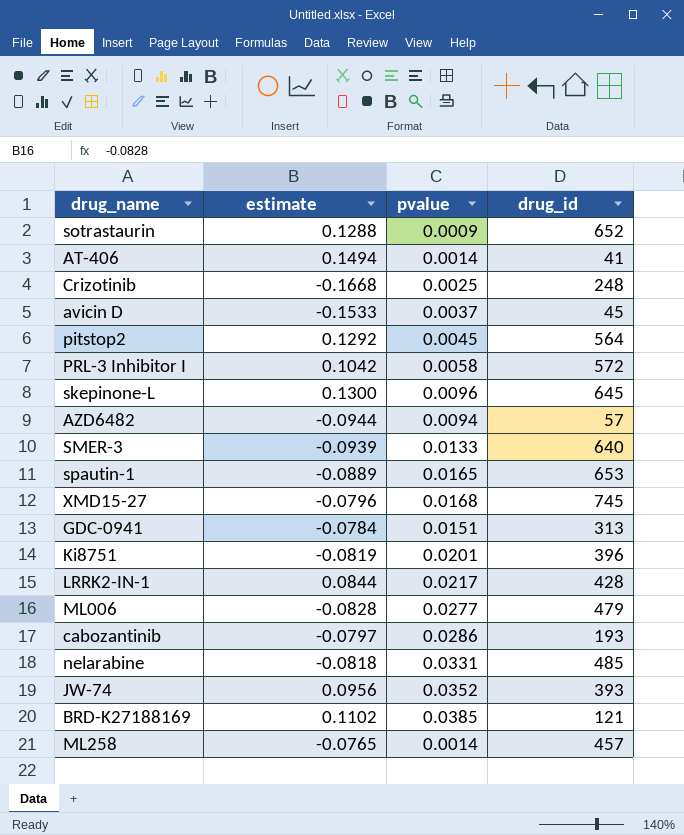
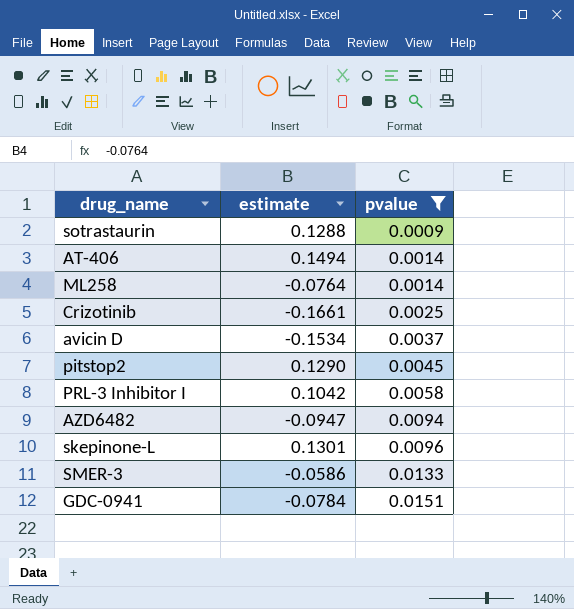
filter: none -> pvalue <= 0.0151
row order: none -> pvalue ascending
column drug_id | position: 4 -> none
ML258 | estimate: -0.0765 -> -0.0764
Crizotinib | estimate: -0.1668 -> -0.1661
avicin D | estimate: -0.1533 -> -0.1534
pitstop2 | estimate: 0.1292 -> 0.1290
AZD6482 | estimate: -0.0944 -> -0.0947
skepinone-L | estimate: 0.1300 -> 0.1301
SMER-3 | estimate: -0.0939 -> -0.0586

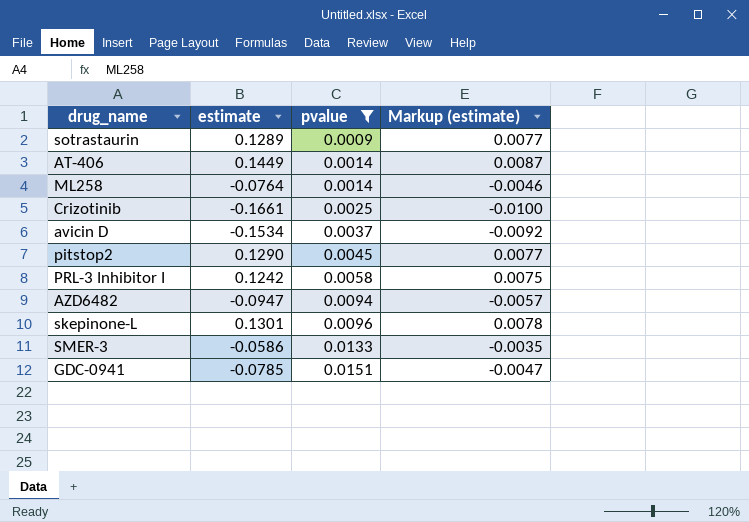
column Markup (estimate) | formula: none -> [estimate] * 0.06
sotrastaurin | estimate: 0.1288 -> 0.1289
AT-406 | estimate: 0.1494 -> 0.1449
PRL-3 Inhibitor I | estimate: 0.1042 -> 0.1242
GDC-0941 | estimate: -0.0784 -> -0.0785

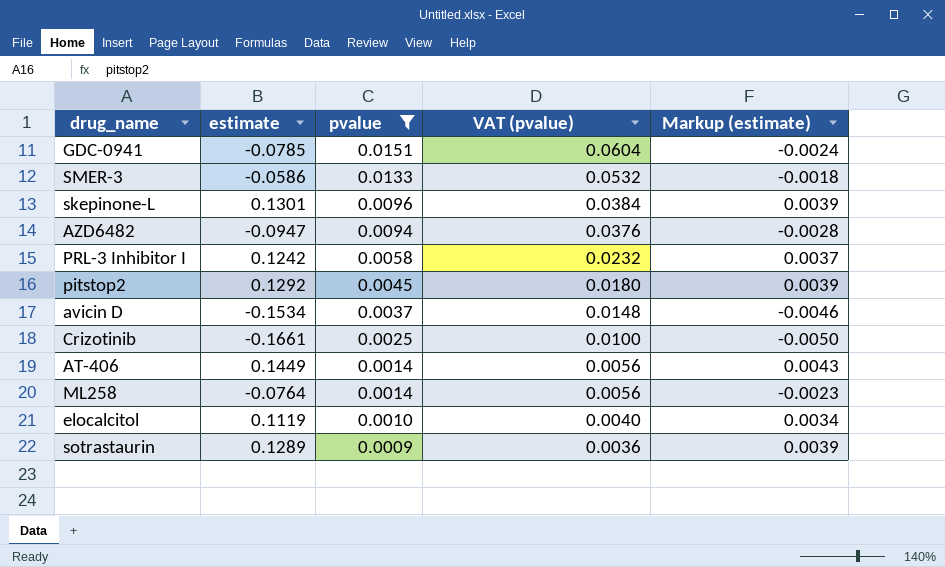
row order: pvalue ascending -> pvalue descending
column VAT (pvalue) | formula: none -> [pvalue] * 4
column Markup (estimate) | formula: [estimate] * 0.06 -> [estimate] * 0.03
pitstop2 | estimate: 0.1290 -> 0.1292
row elocalcitol: none -> 0.1119 | 0.0010 | 0.0040 | 0.0034

